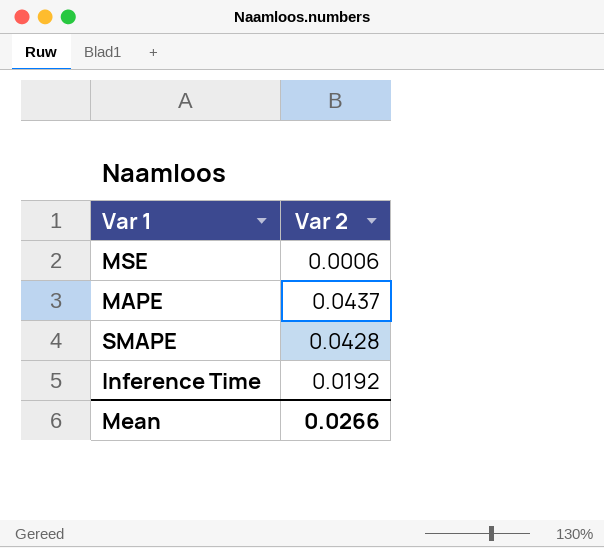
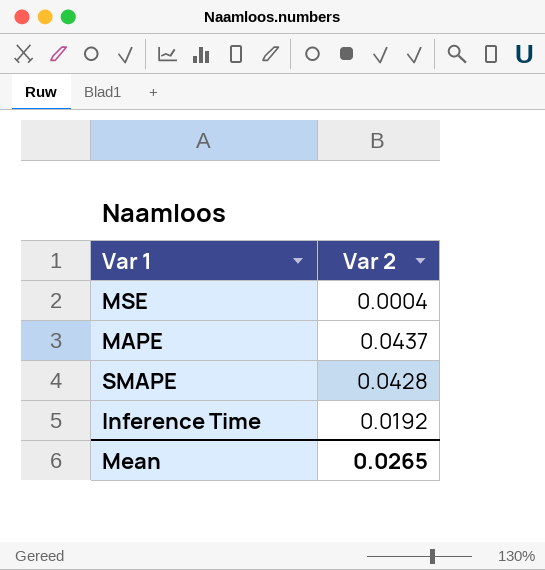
MSE | Var 2: 0.0006 -> 0.0004
Mean | Var 2: 0.0266 -> 0.0265

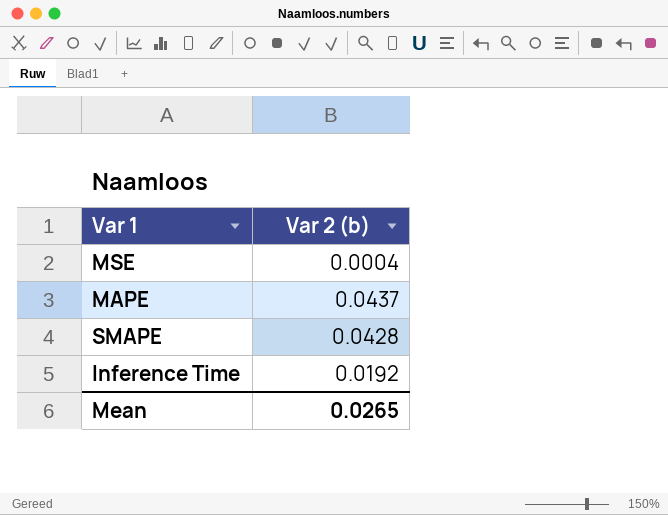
column name: Var 2 -> Var 2 (b)

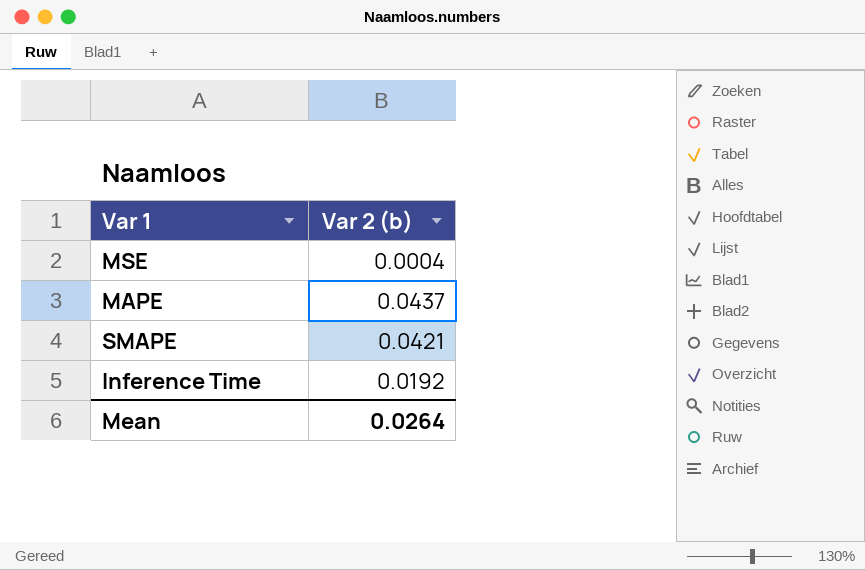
SMAPE | Var 2 (b): 0.0428 -> 0.0421
Mean | Var 2 (b): 0.0265 -> 0.0264

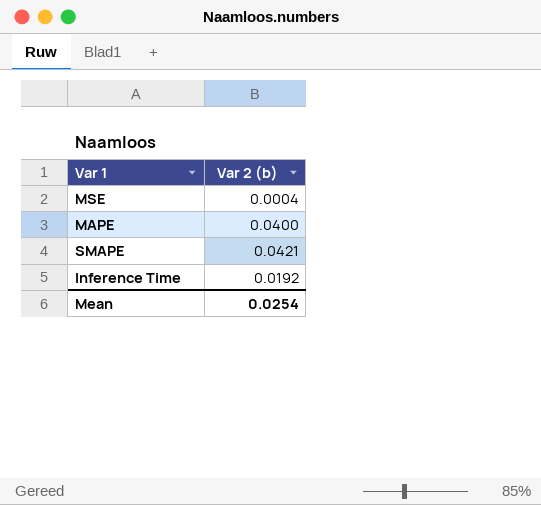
MAPE | Var 2 (b): 0.0437 -> 0.0400
Mean | Var 2 (b): 0.0264 -> 0.0254

